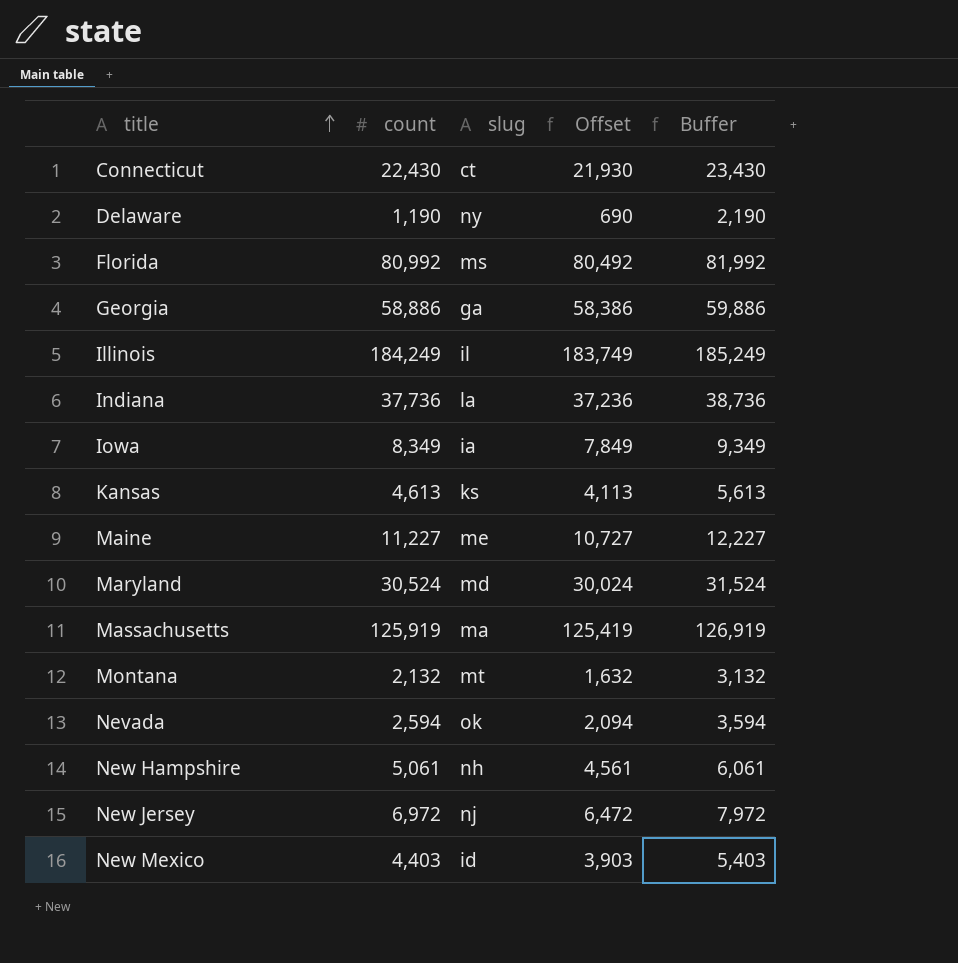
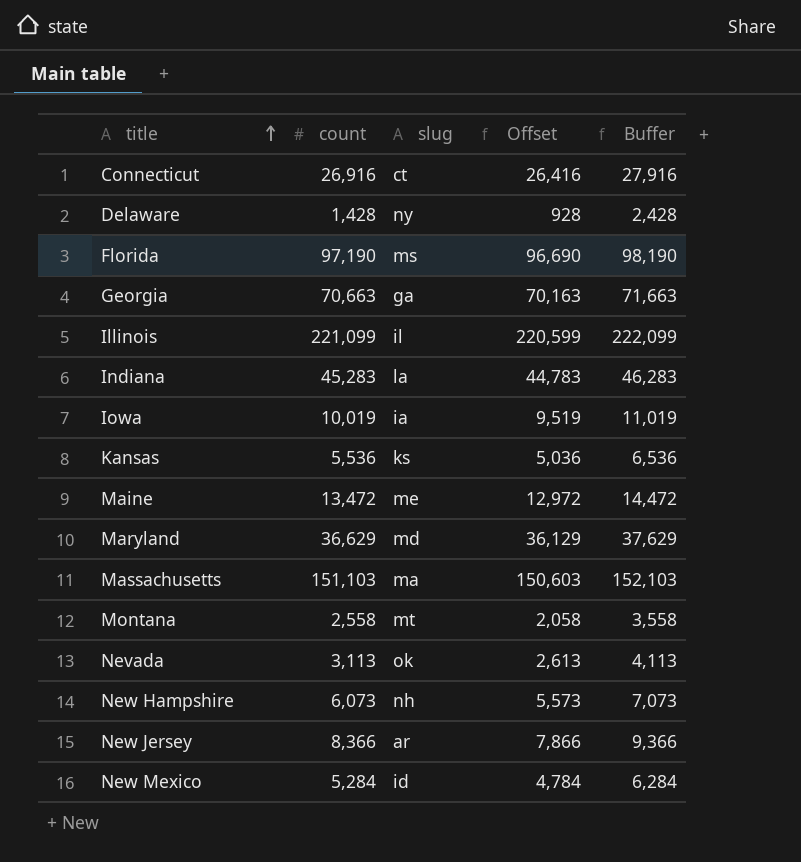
Connecticut | count: 22,430 -> 26,916
Connecticut | Offset: 21,930 -> 26,416
Connecticut | Buffer: 23,430 -> 27,916
Delaware | count: 1,190 -> 1,428
Delaware | Offset: 690 -> 928
Delaware | Buffer: 2,190 -> 2,428
Florida | count: 80,992 -> 97,190
Florida | Offset: 80,492 -> 96,690
Florida | Buffer: 81,992 -> 98,190
Georgia | count: 58,886 -> 70,663
Georgia | Offset: 58,386 -> 70,163
Georgia | Buffer: 59,886 -> 71,663
Illinois | count: 184,249 -> 221,099
Illinois | Offset: 183,749 -> 220,599
Illinois | Buffer: 185,249 -> 222,099
Indiana | count: 37,736 -> 45,283
Indiana | Offset: 37,236 -> 44,783
Indiana | Buffer: 38,736 -> 46,283
Iowa | count: 8,349 -> 10,019
Iowa | Offset: 7,849 -> 9,519
Iowa | Buffer: 9,349 -> 11,019
Kansas | count: 4,613 -> 5,536
Kansas | Offset: 4,113 -> 5,036
Kansas | Buffer: 5,613 -> 6,536
Maine | count: 11,227 -> 13,472
Maine | Offset: 10,727 -> 12,972
Maine | Buffer: 12,227 -> 14,472
Maryland | count: 30,524 -> 36,629
Maryland | Offset: 30,024 -> 36,129
Maryland | Buffer: 31,524 -> 37,629
Massachusetts | count: 125,919 -> 151,103
Massachusetts | Offset: 125,419 -> 150,603
Massachusetts | Buffer: 126,919 -> 152,103
Montana | count: 2,132 -> 2,558
Montana | Offset: 1,632 -> 2,058
Montana | Buffer: 3,132 -> 3,558
Nevada | count: 2,594 -> 3,113
Nevada | Offset: 2,094 -> 2,613
Nevada | Buffer: 3,594 -> 4,113
New Hampshire | count: 5,061 -> 6,073
New Hampshire | Offset: 4,561 -> 5,573
New Hampshire | Buffer: 6,061 -> 7,073
New Jersey | count: 6,972 -> 8,366
New Jersey | slug: nj -> ar
New Jersey | Offset: 6,472 -> 7,866
New Jersey | Buffer: 7,972 -> 9,366
New Mexico | count: 4,403 -> 5,284
New Mexico | Offset: 3,903 -> 4,784
New Mexico | Buffer: 5,403 -> 6,284

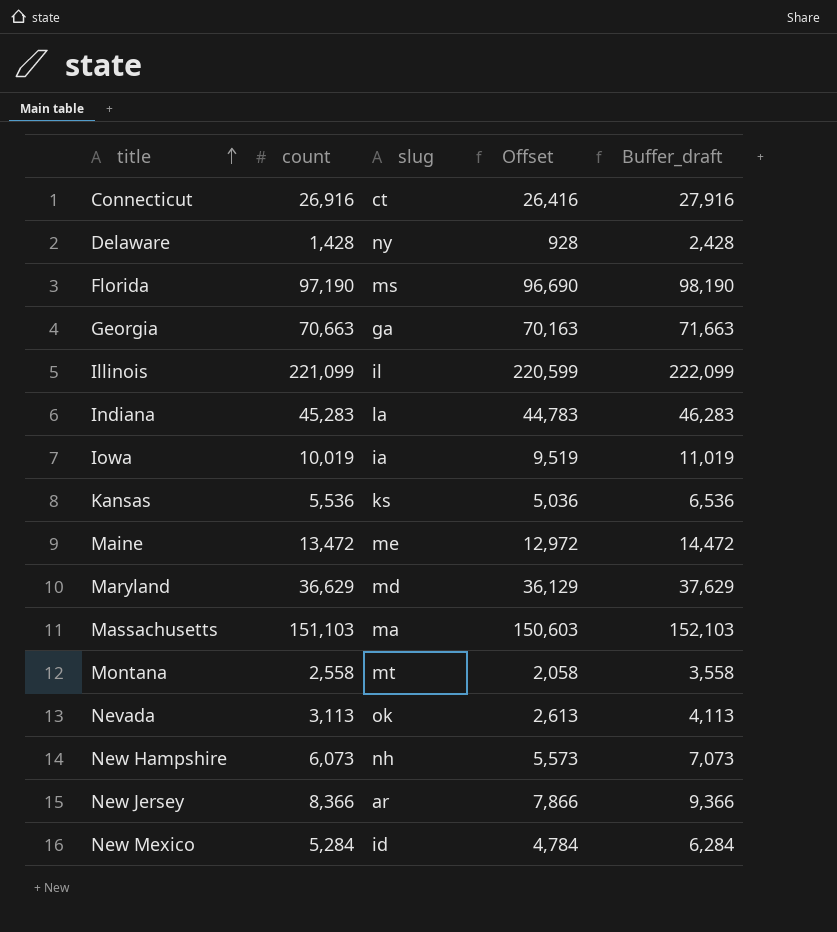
column name: Buffer -> Buffer_draft

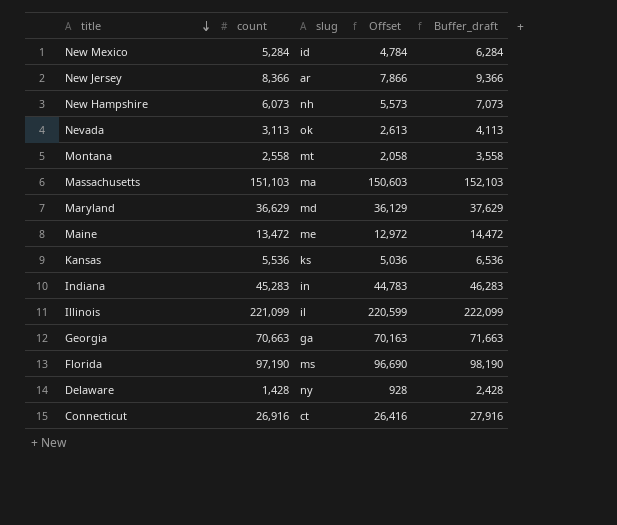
row order: title ascending -> title descending
row Iowa: 10,019 | ia | 9,519 | 11,019 -> none
Indiana | slug: la -> in

